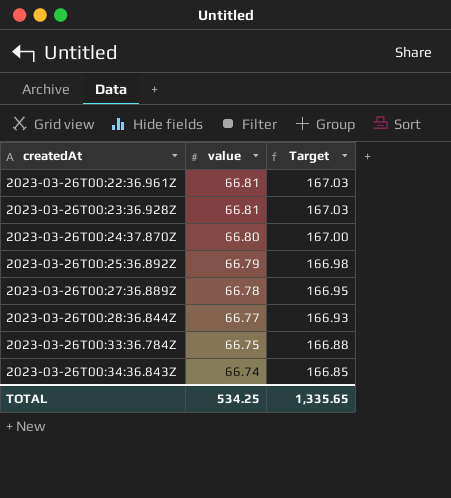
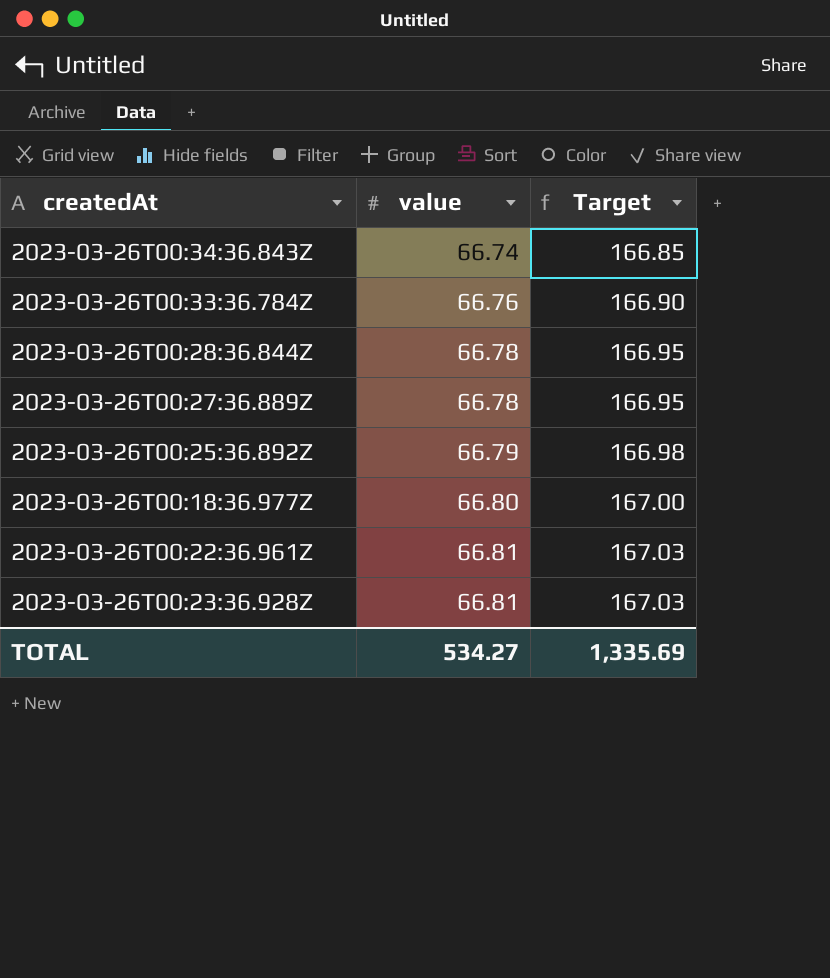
row order: createdAt ascending -> value ascending
row 2023-03-26T00:24:37.870Z: 66.80 | 167.00 -> none
2023-03-26T00:33:36.784Z | value: 66.75 -> 66.76
2023-03-26T00:33:36.784Z | Target: 166.88 -> 166.90
2023-03-26T00:28:36.844Z | value: 66.77 -> 66.78
2023-03-26T00:28:36.844Z | Target: 166.93 -> 166.95
row 2023-03-26T00:18:36.977Z: none -> 66.80 | 167.00
TOTAL | value: 534.25 -> 534.27
TOTAL | Target: 1,335.65 -> 1,335.69

